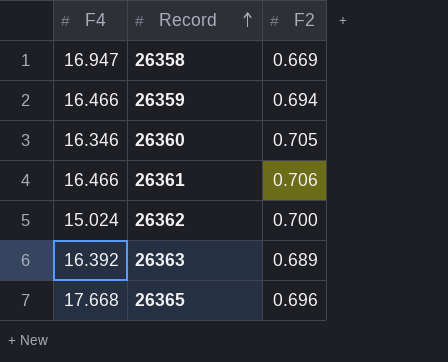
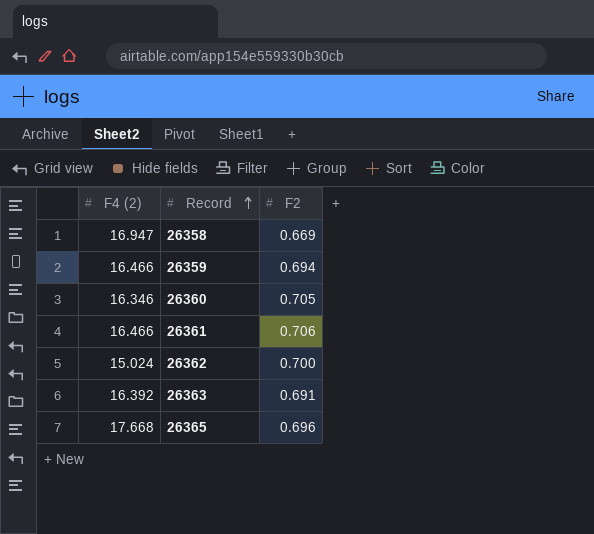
column name: F4 -> F4 (2)
26363 | F2: 0.689 -> 0.691

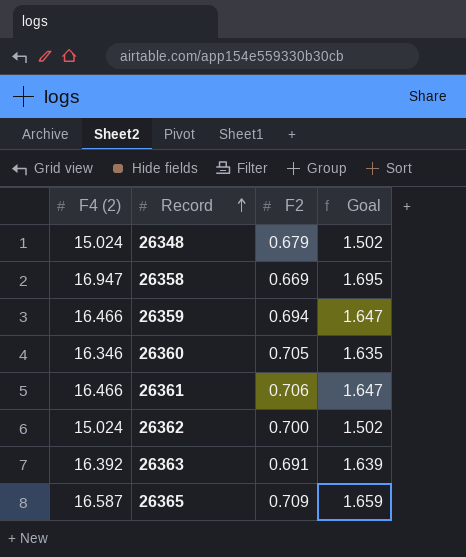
column Goal | formula: none -> [F4 (2)] * 0.1
row 26348: none -> 15.024 | 0.679 | 1.502
26365 | F4 (2): 17.668 -> 16.587
26365 | F2: 0.696 -> 0.709

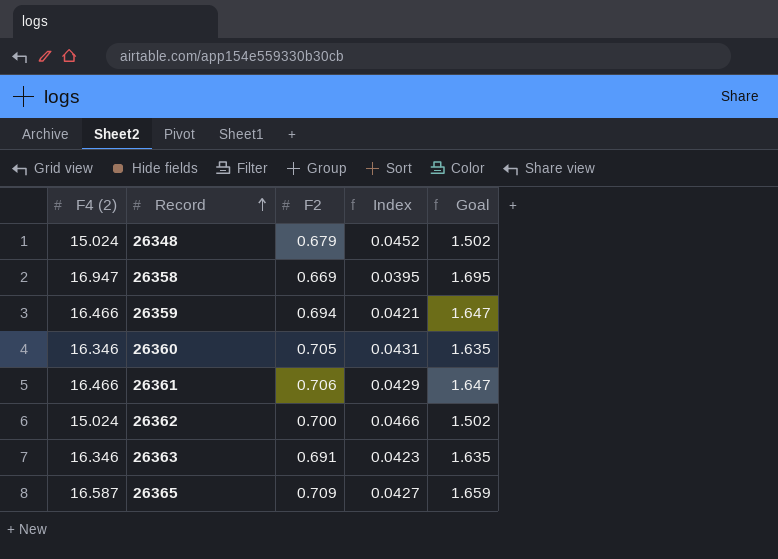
column Index | formula: none -> [F2] / [F4 (2)]
26363 | F4 (2): 16.392 -> 16.346
26363 | Goal: 1.639 -> 1.635

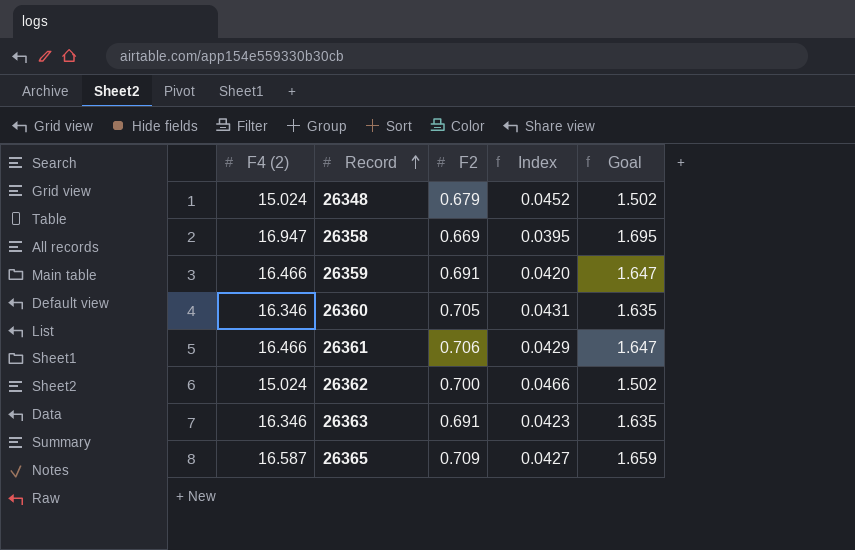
26359 | F2: 0.694 -> 0.691
26359 | Index: 0.0421 -> 0.0420

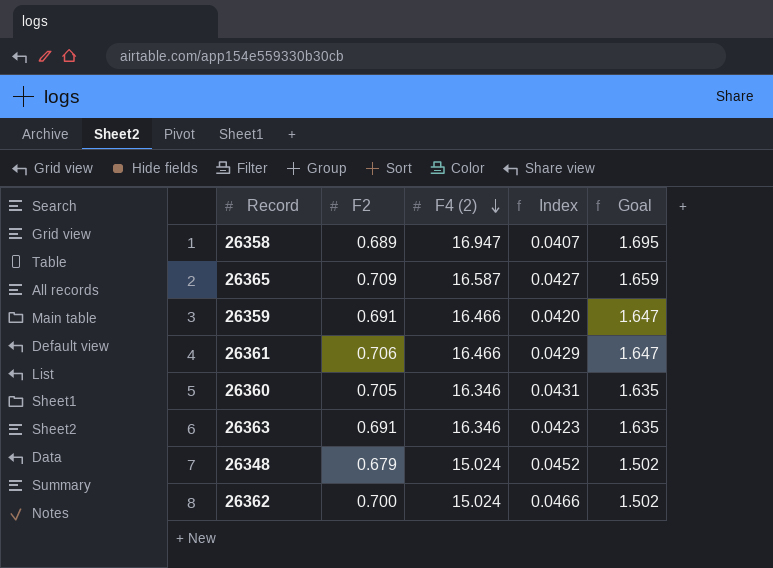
row order: Record ascending -> F4 (2) descending
column F4 (2) | position: 1 -> 3
26358 | F2: 0.669 -> 0.689
26358 | Index: 0.0395 -> 0.0407

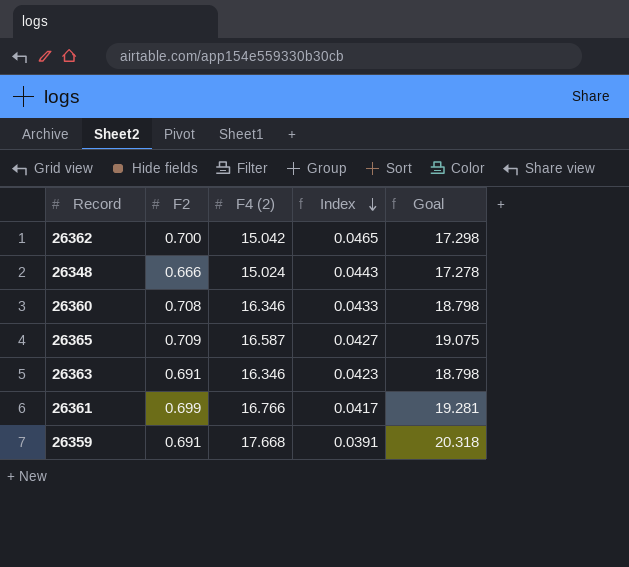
row order: F4 (2) descending -> Index descending
column Goal | formula: [F4 (2)] * 0.1 -> [F4 (2)] * 1.15
row 26358: 0.689 | 16.947 | 0.0407 | 1.695 -> none
26362 | F4 (2): 15.024 -> 15.042
26362 | Index: 0.0466 -> 0.0465
26348 | F2: 0.679 -> 0.666
26348 | Index: 0.0452 -> 0.0443
26360 | F2: 0.705 -> 0.708
26360 | Index: 0.0431 -> 0.0433
26361 | F2: 0.706 -> 0.699
26361 | F4 (2): 16.466 -> 16.766
26361 | Index: 0.0429 -> 0.0417
26359 | F4 (2): 16.466 -> 17.668
26359 | Index: 0.0420 -> 0.0391

